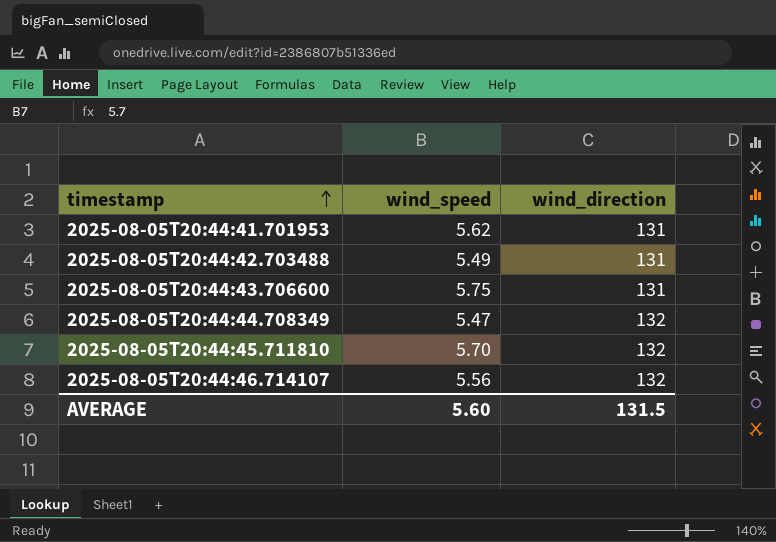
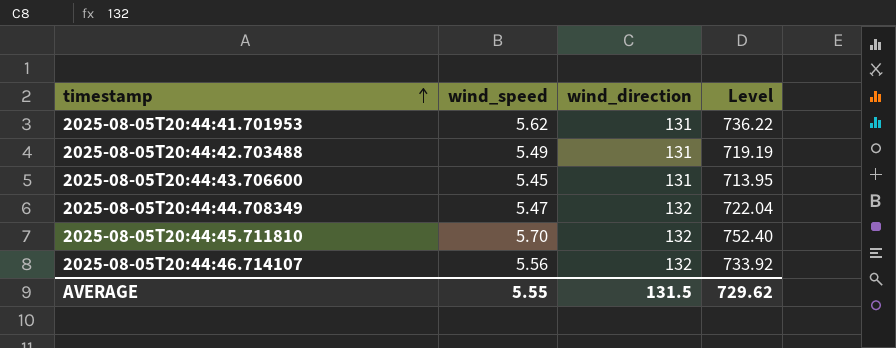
column Level | formula: none -> [wind_speed] * [wind_direction]
2025-08-05T20:44:43.706600 | wind_speed: 5.75 -> 5.45
AVERAGE | wind_speed: 5.60 -> 5.55

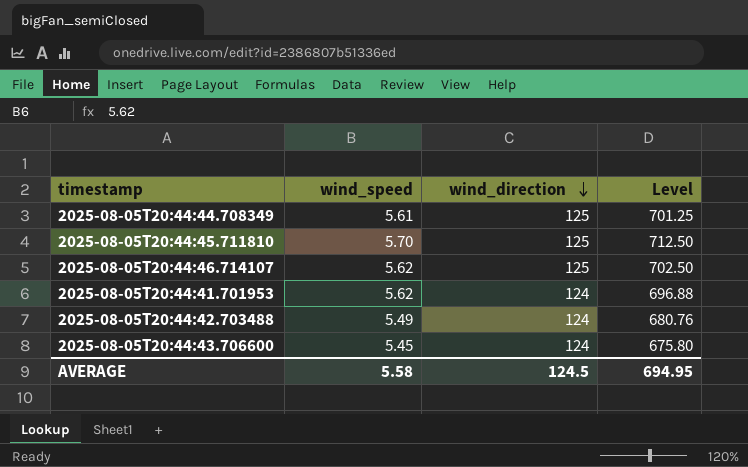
row order: timestamp ascending -> wind_direction descending
2025-08-05T20:44:44.708349 | wind_speed: 5.47 -> 5.61
2025-08-05T20:44:44.708349 | wind_direction: 132 -> 125
2025-08-05T20:44:44.708349 | Level: 722.04 -> 701.25
2025-08-05T20:44:45.711810 | wind_direction: 132 -> 125
2025-08-05T20:44:45.711810 | Level: 752.40 -> 712.50
2025-08-05T20:44:46.714107 | wind_speed: 5.56 -> 5.62
2025-08-05T20:44:46.714107 | wind_direction: 132 -> 125
2025-08-05T20:44:46.714107 | Level: 733.92 -> 702.50
2025-08-05T20:44:41.701953 | wind_direction: 131 -> 124
2025-08-05T20:44:41.701953 | Level: 736.22 -> 696.88
2025-08-05T20:44:42.703488 | wind_direction: 131 -> 124
2025-08-05T20:44:42.703488 | Level: 719.19 -> 680.76
2025-08-05T20:44:43.706600 | wind_direction: 131 -> 124
2025-08-05T20:44:43.706600 | Level: 713.95 -> 675.80
AVERAGE | wind_speed: 5.55 -> 5.58
AVERAGE | wind_direction: 131.5 -> 124.5
AVERAGE | Level: 729.62 -> 694.95

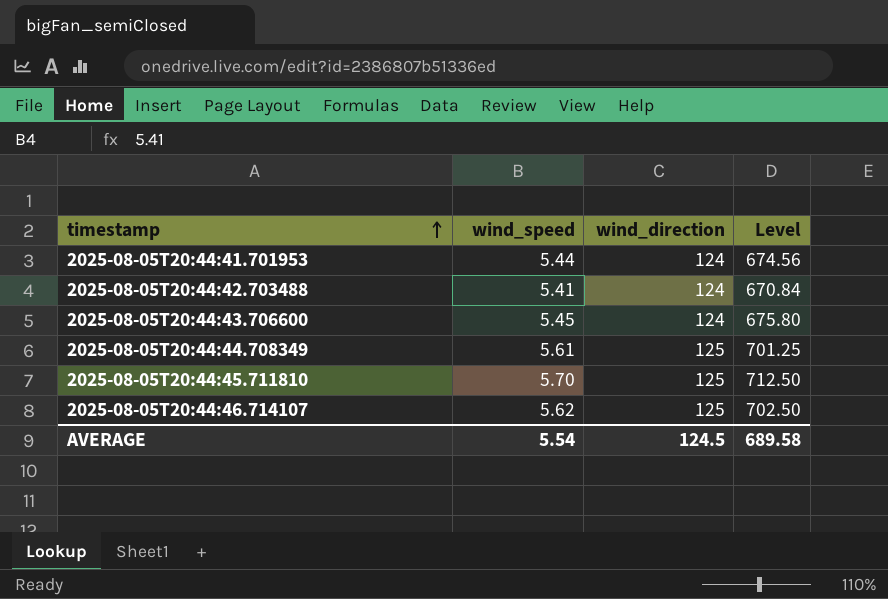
row order: wind_direction descending -> timestamp ascending
2025-08-05T20:44:41.701953 | wind_speed: 5.62 -> 5.44
2025-08-05T20:44:41.701953 | Level: 696.88 -> 674.56
2025-08-05T20:44:42.703488 | wind_speed: 5.49 -> 5.41
2025-08-05T20:44:42.703488 | Level: 680.76 -> 670.84
AVERAGE | wind_speed: 5.58 -> 5.54
AVERAGE | Level: 694.95 -> 689.58

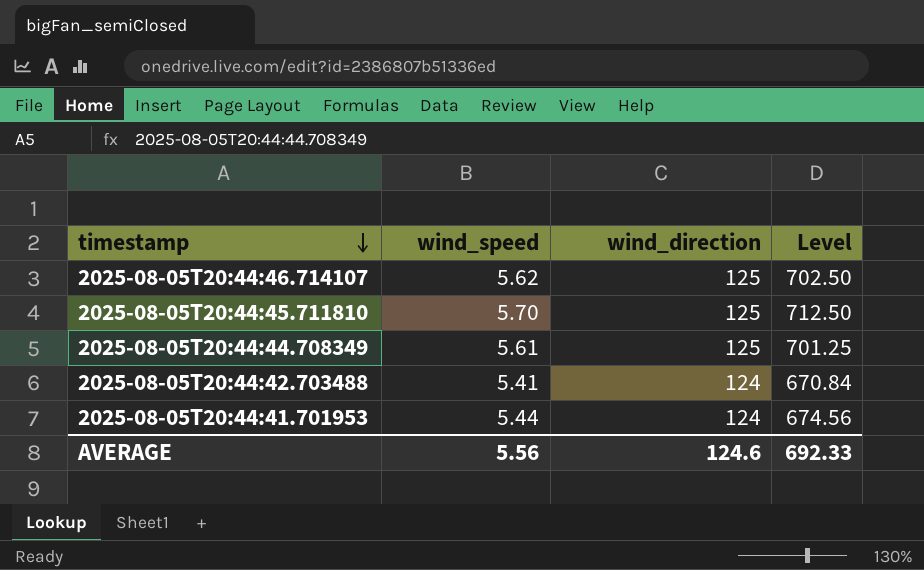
row order: timestamp ascending -> timestamp descending
row 2025-08-05T20:44:43.706600: 5.45 | 124 | 675.80 -> none
AVERAGE | wind_speed: 5.54 -> 5.56
AVERAGE | wind_direction: 124.5 -> 124.6
AVERAGE | Level: 689.58 -> 692.33

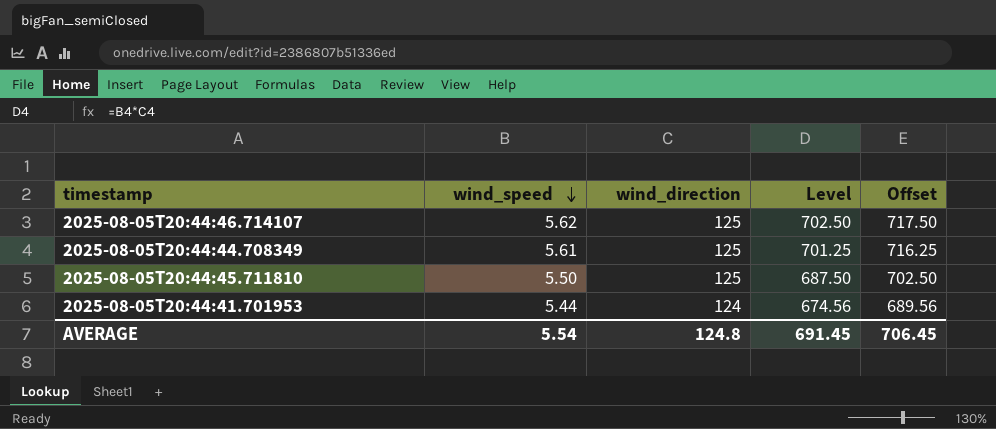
row order: timestamp descending -> wind_speed descending
column Offset | formula: none -> [Level] + 15
row 2025-08-05T20:44:42.703488: 5.41 | 124 | 670.84 -> none
2025-08-05T20:44:45.711810 | wind_speed: 5.70 -> 5.50
2025-08-05T20:44:45.711810 | Level: 712.50 -> 687.50
AVERAGE | wind_speed: 5.56 -> 5.54
AVERAGE | wind_direction: 124.6 -> 124.8
AVERAGE | Level: 692.33 -> 691.45

